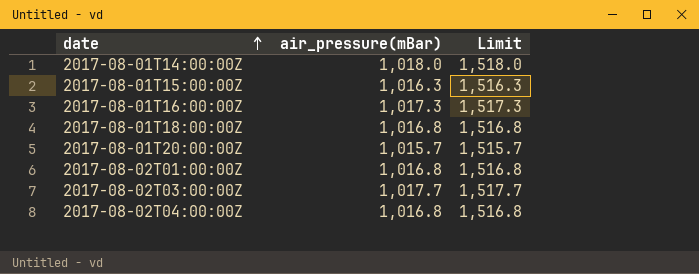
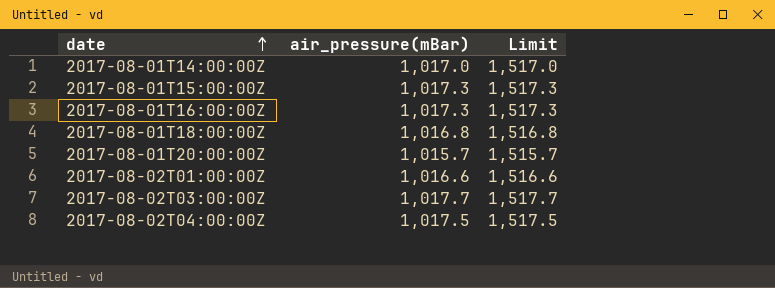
2017-08-01T14:00:00Z | air_pressure(mBar): 1,018.0 -> 1,017.0
2017-08-01T14:00:00Z | Limit: 1,518.0 -> 1,517.0
2017-08-01T15:00:00Z | air_pressure(mBar): 1,016.3 -> 1,017.3
2017-08-01T15:00:00Z | Limit: 1,516.3 -> 1,517.3
2017-08-02T01:00:00Z | air_pressure(mBar): 1,016.8 -> 1,016.6
2017-08-02T01:00:00Z | Limit: 1,516.8 -> 1,516.6
2017-08-02T04:00:00Z | air_pressure(mBar): 1,016.8 -> 1,017.5
2017-08-02T04:00:00Z | Limit: 1,516.8 -> 1,517.5

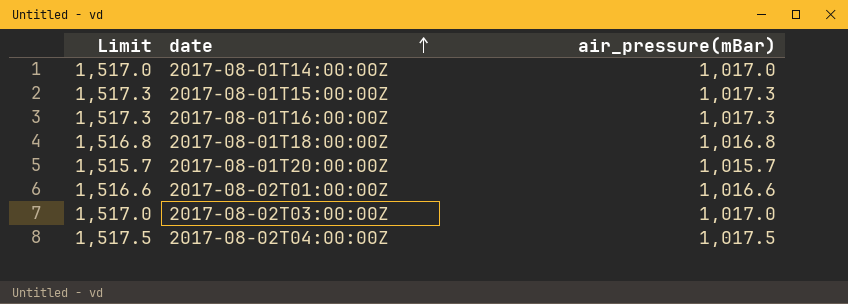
column Limit | position: 3 -> 1
2017-08-02T03:00:00Z | Limit: 1,517.7 -> 1,517.0
2017-08-02T03:00:00Z | air_pressure(mBar): 1,017.7 -> 1,017.0

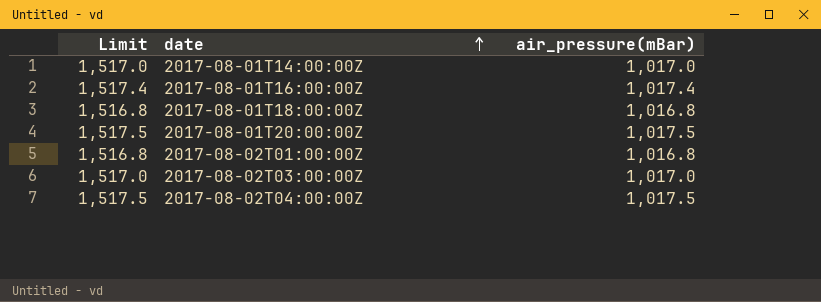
row 2017-08-01T15:00:00Z: 1,517.3 | 1,017.3 -> none
2017-08-01T16:00:00Z | Limit: 1,517.3 -> 1,517.4
2017-08-01T16:00:00Z | air_pressure(mBar): 1,017.3 -> 1,017.4
2017-08-01T20:00:00Z | Limit: 1,515.7 -> 1,517.5
2017-08-01T20:00:00Z | air_pressure(mBar): 1,015.7 -> 1,017.5
2017-08-02T01:00:00Z | Limit: 1,516.6 -> 1,516.8
2017-08-02T01:00:00Z | air_pressure(mBar): 1,016.6 -> 1,016.8

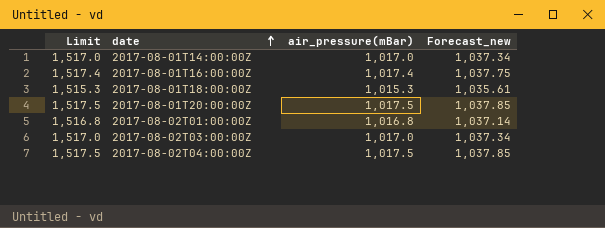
column Forecast_new | formula: none -> [air_pressure(mBar)] * 1.02
2017-08-01T18:00:00Z | Limit: 1,516.8 -> 1,515.3
2017-08-01T18:00:00Z | air_pressure(mBar): 1,016.8 -> 1,015.3

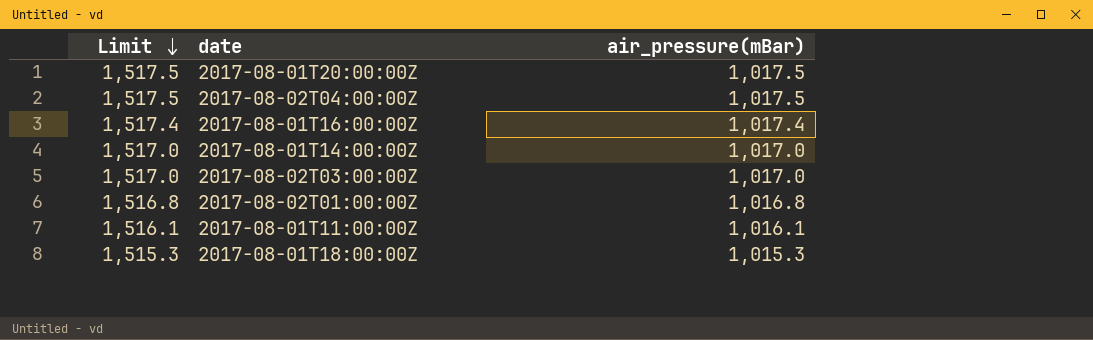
row order: date ascending -> Limit descending
column Forecast_new | formula: [air_pressure(mBar)] * 1.02 -> none
row 2017-08-01T11:00:00Z: none -> 1,516.1 | 1,016.1

